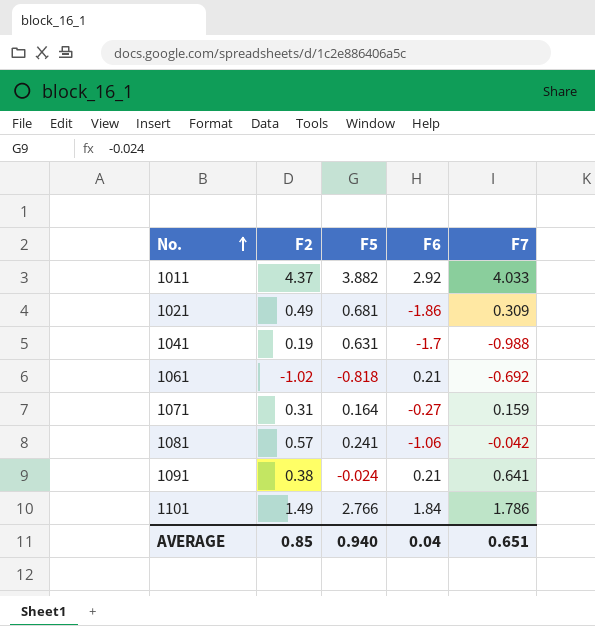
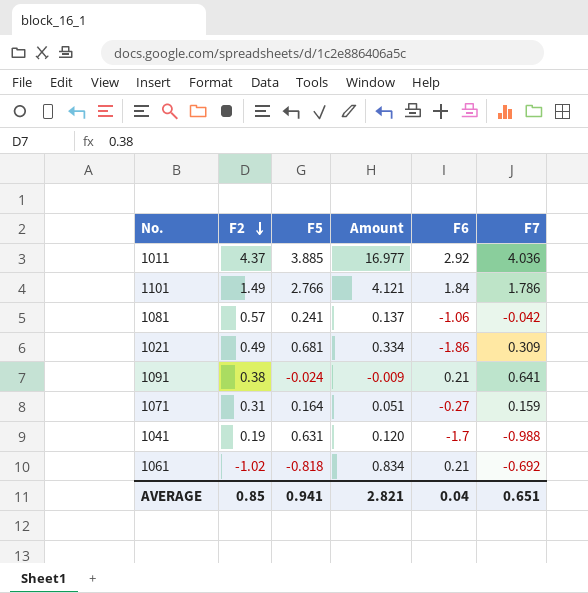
row order: No. ascending -> F2 descending
column Amount | formula: none -> [F2] * [F5]
1011 | F5: 3.882 -> 3.885
1011 | F7: 4.033 -> 4.036
AVERAGE | F5: 0.940 -> 0.941

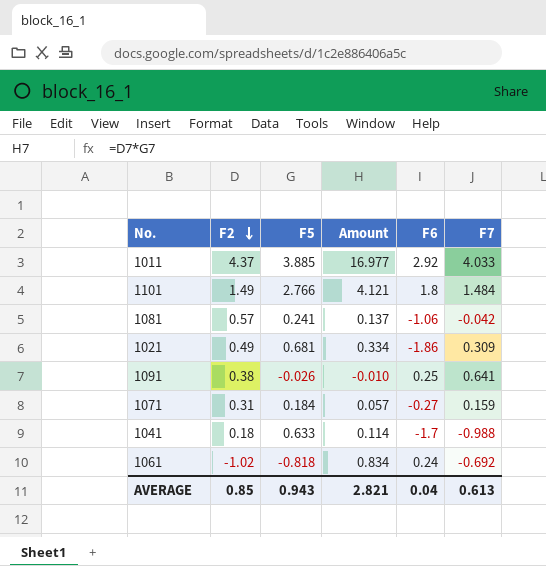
1011 | F7: 4.036 -> 4.033
1101 | F6: 1.84 -> 1.8
1101 | F7: 1.786 -> 1.484
1091 | F5: -0.024 -> -0.026
1091 | Amount: -0.009 -> -0.010
1091 | F6: 0.21 -> 0.25
1071 | F5: 0.164 -> 0.184
1071 | Amount: 0.051 -> 0.057
1041 | F2: 0.19 -> 0.18
1041 | F5: 0.631 -> 0.633
1041 | Amount: 0.120 -> 0.114
1061 | F6: 0.21 -> 0.24
AVERAGE | F5: 0.941 -> 0.943
AVERAGE | F7: 0.651 -> 0.613

